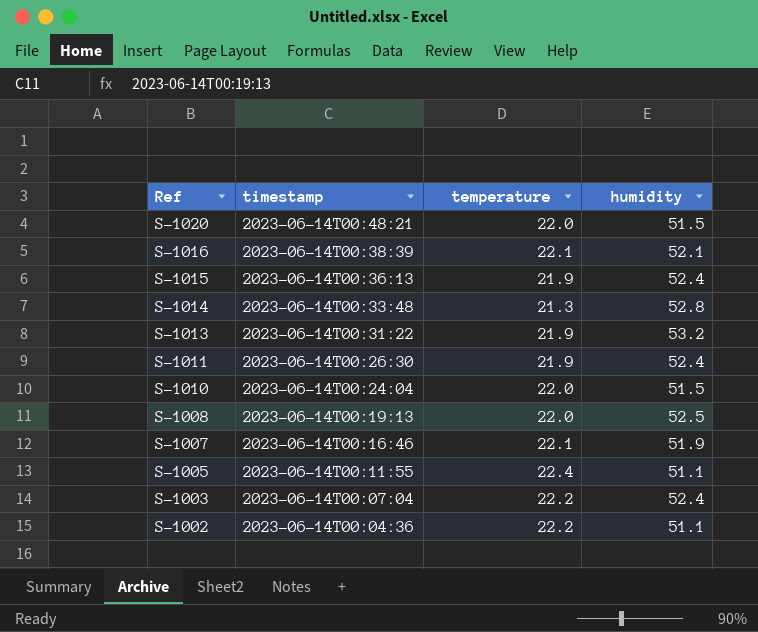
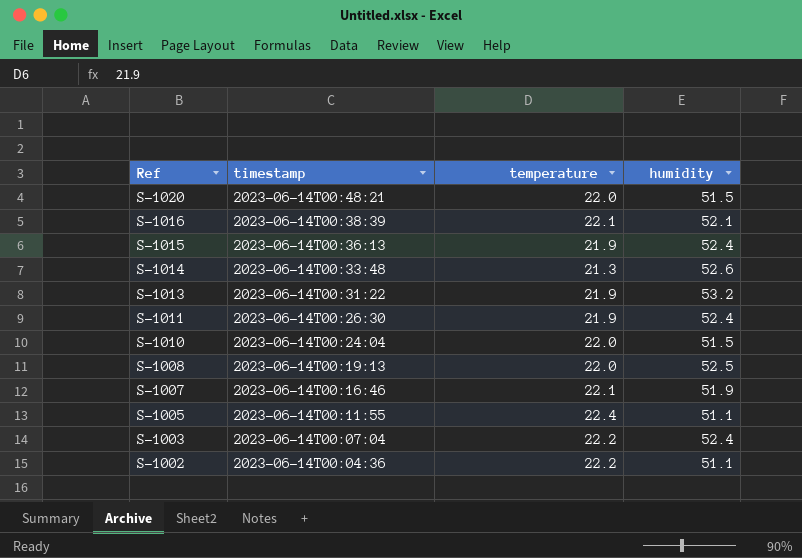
S-1014 | humidity: 52.8 -> 52.6

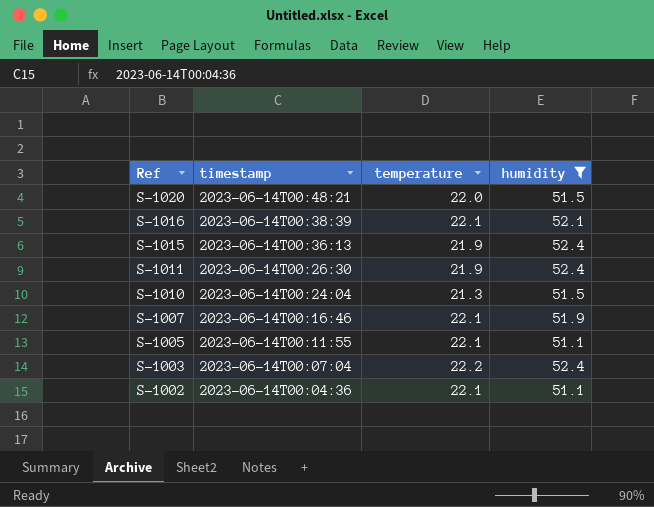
filter: none -> humidity <= 52.4
S-1010 | temperature: 22.0 -> 21.3
S-1005 | temperature: 22.4 -> 22.1
S-1002 | temperature: 22.2 -> 22.1

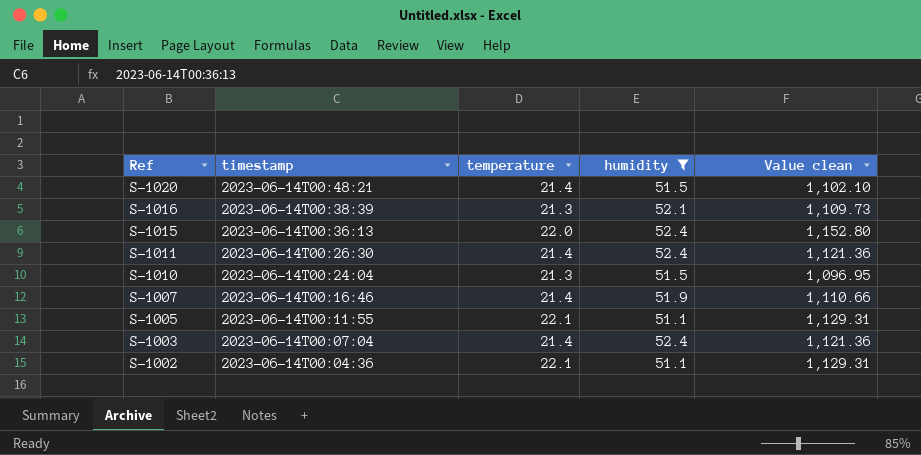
column Value clean | formula: none -> [temperature] * [humidity]
S-1020 | temperature: 22.0 -> 21.4
S-1016 | temperature: 22.1 -> 21.3
S-1015 | temperature: 21.9 -> 22.0
S-1011 | temperature: 21.9 -> 21.4
S-1007 | temperature: 22.1 -> 21.4
S-1003 | temperature: 22.2 -> 21.4

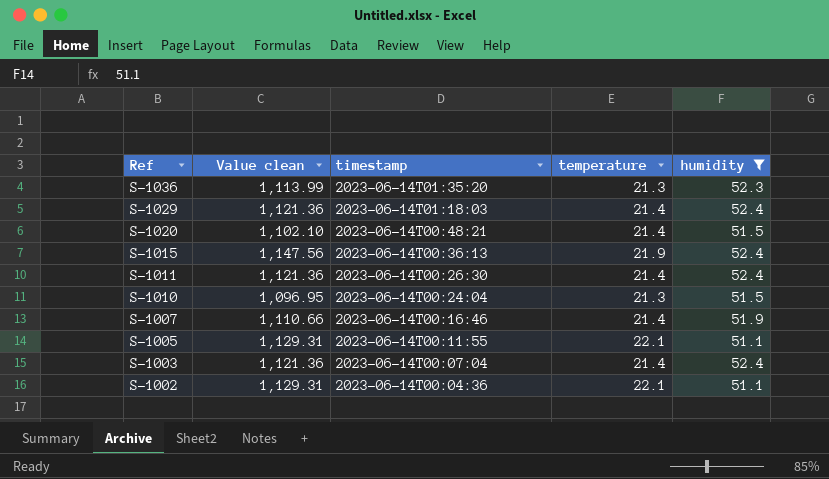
column Value clean | position: 5 -> 2
row S-1016: 2023-06-14T00:38:39 | 21.3 | 52.1 | 1,109.73 -> none
row S-1036: none -> 1,113.99 | 2023-06-14T01:35:20 | 21.3 | 52.3
row S-1029: none -> 1,121.36 | 2023-06-14T01:18:03 | 21.4 | 52.4
S-1015 | Value clean: 1,152.80 -> 1,147.56
S-1015 | temperature: 22.0 -> 21.9

